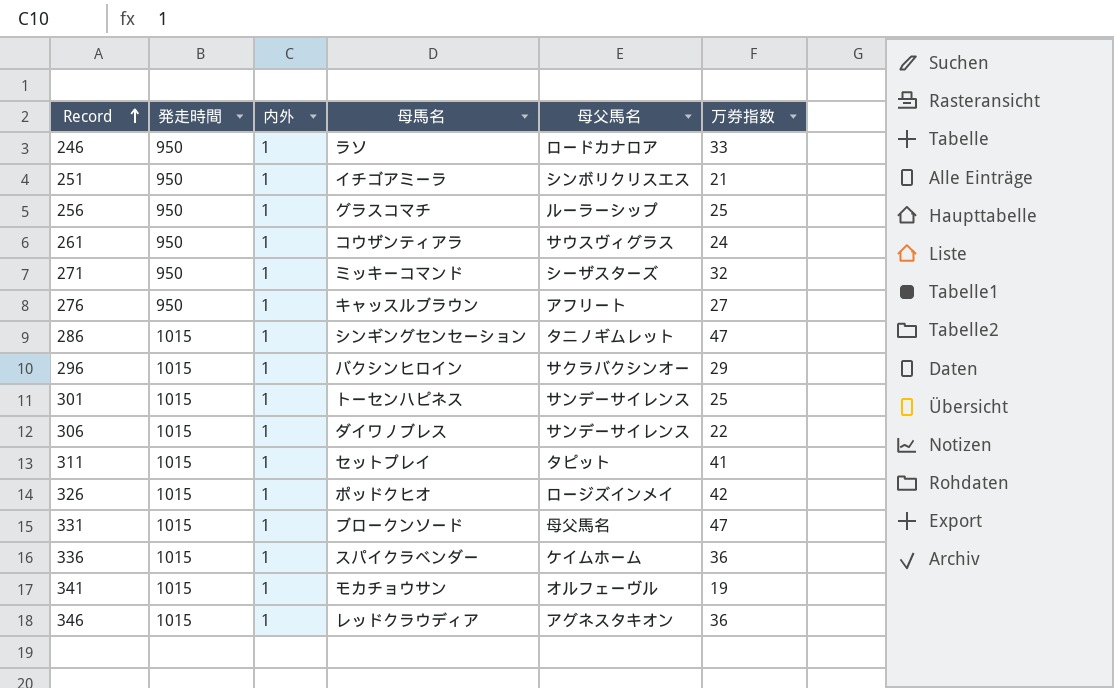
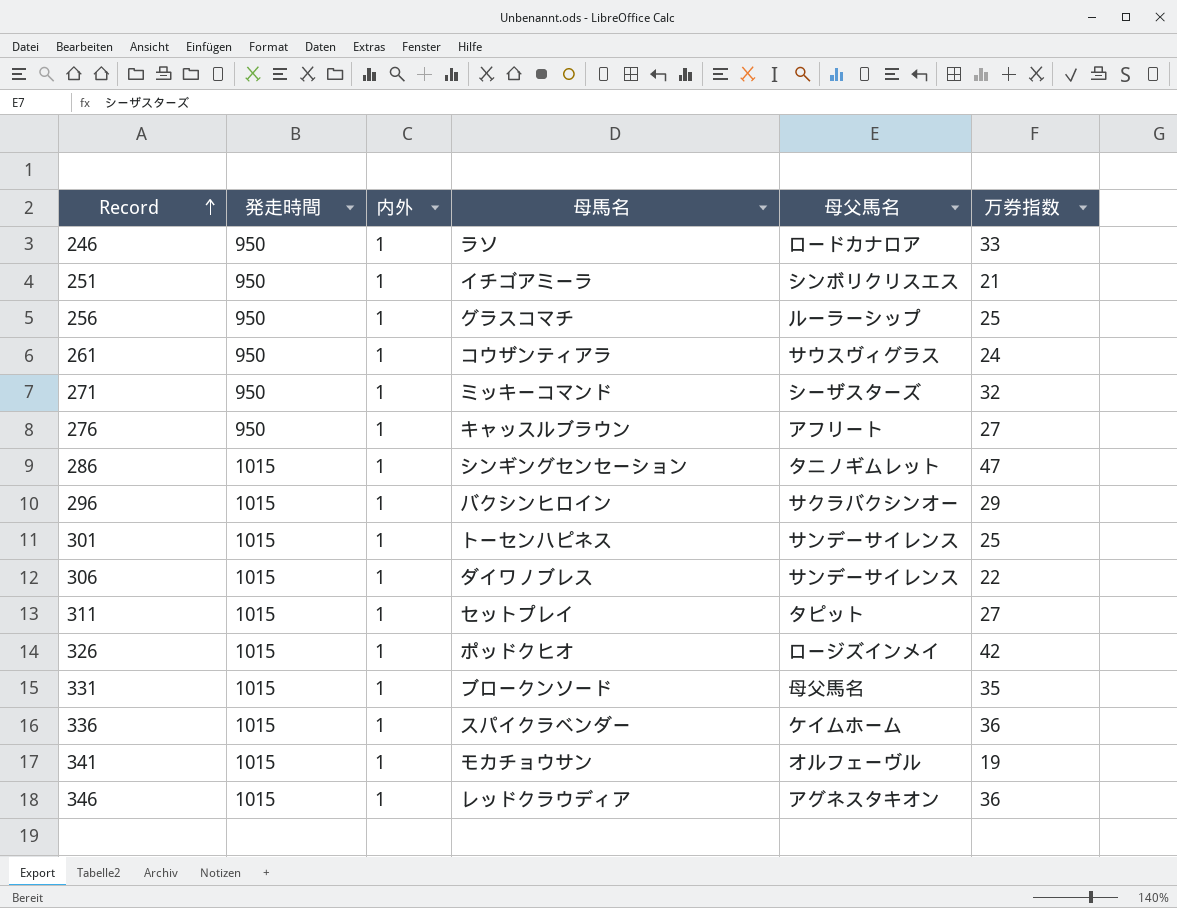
311 | 万券指数: 41 -> 27
331 | 万券指数: 47 -> 35

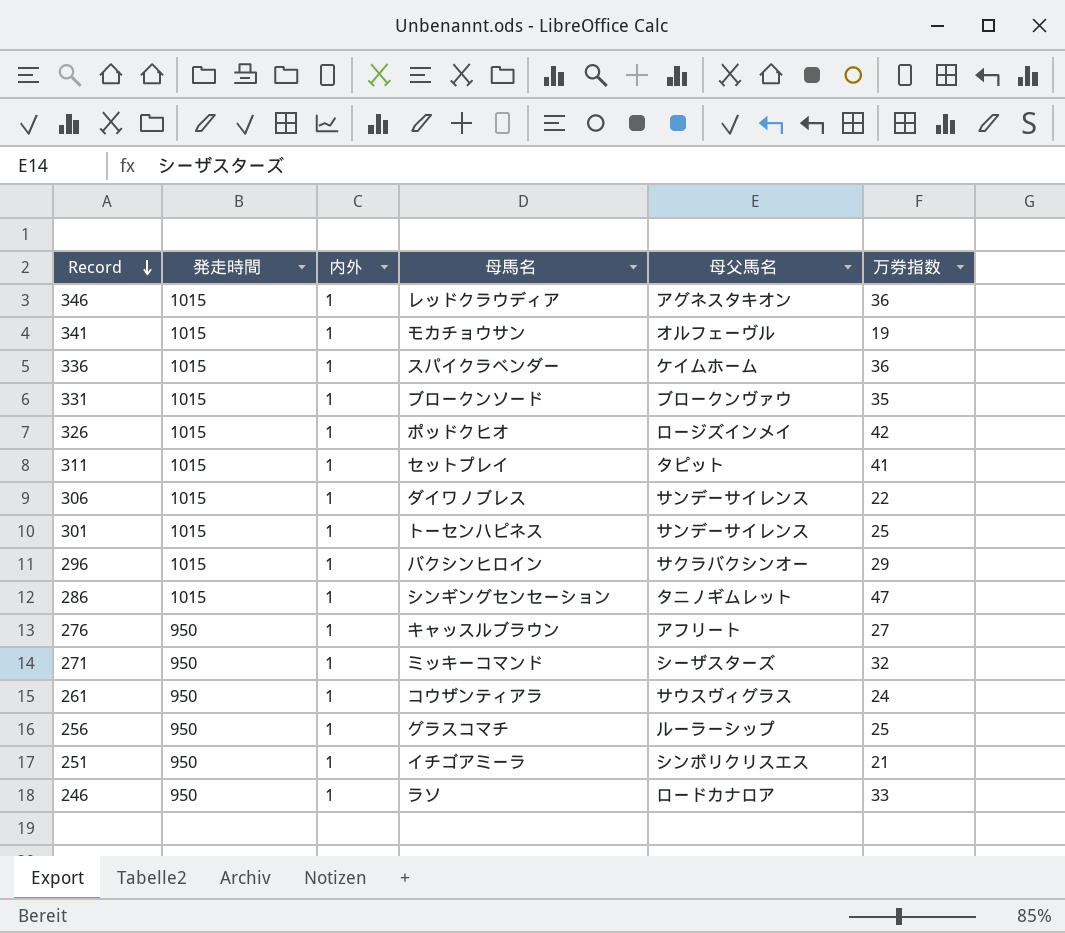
row order: Record ascending -> Record descending
331 | 母父馬名: 母父馬名 -> ブロークンヴァウ
311 | 万券指数: 27 -> 41

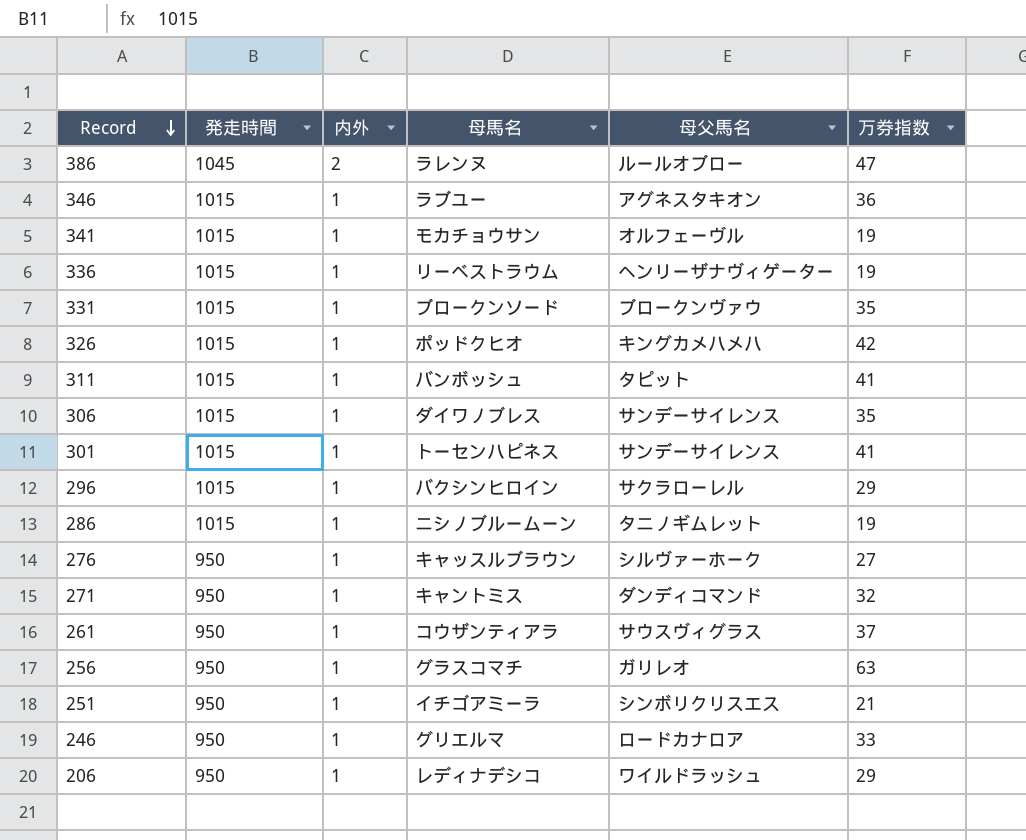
row 386: none -> 1045 | 2 | ラレンヌ | ルールオブロー | 47
346 | 母馬名: レッドクラウディア -> ラブユー
336 | 母馬名: スパイクラベンダー -> リーベストラウム
336 | 母父馬名: ケイムホーム -> ヘンリーザナヴィゲーター
336 | 万券指数: 36 -> 19
326 | 母父馬名: ロージズインメイ -> キングカメハメハ
311 | 母馬名: セットプレイ -> バンボッシュ
306 | 万券指数: 22 -> 35
301 | 万券指数: 25 -> 41
296 | 母父馬名: サクラバクシンオー -> サクラローレル
286 | 母馬名: シンギングセンセーション -> ニシノブルームーン
286 | 万券指数: 47 -> 19
276 | 母父馬名: アフリート -> シルヴァーホーク
271 | 母馬名: ミッキーコマンド -> キャントミス
271 | 母父馬名: シーザスターズ -> ダンディコマンド
261 | 万券指数: 24 -> 37
256 | 母父馬名: ルーラーシップ -> ガリレオ
256 | 万券指数: 25 -> 63
246 | 母馬名: ラソ -> グリエルマ
row 206: none -> 950 | 1 | レディナデシコ | ワイルドラッシュ | 29

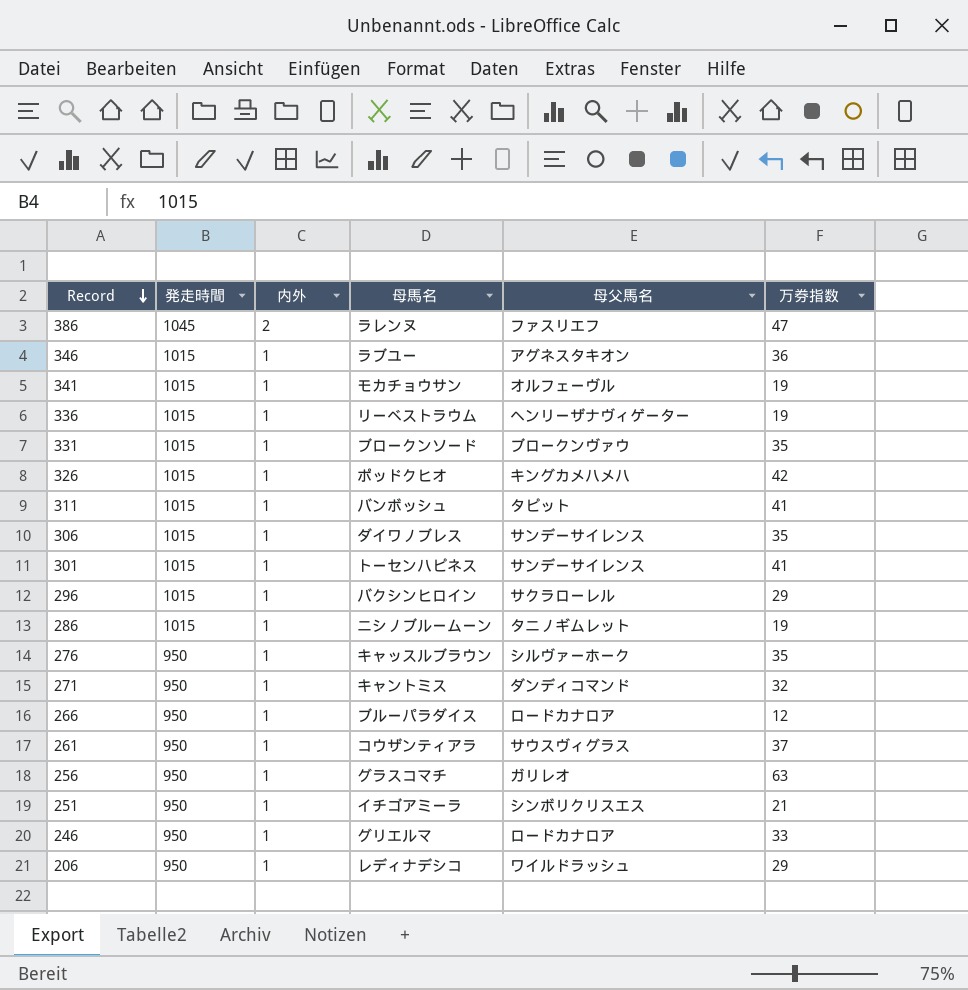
386 | 母父馬名: ルールオブロー -> ファスリエフ
276 | 万券指数: 27 -> 35
row 266: none -> 950 | 1 | ブルーパラダイス | ロードカナロア | 12

